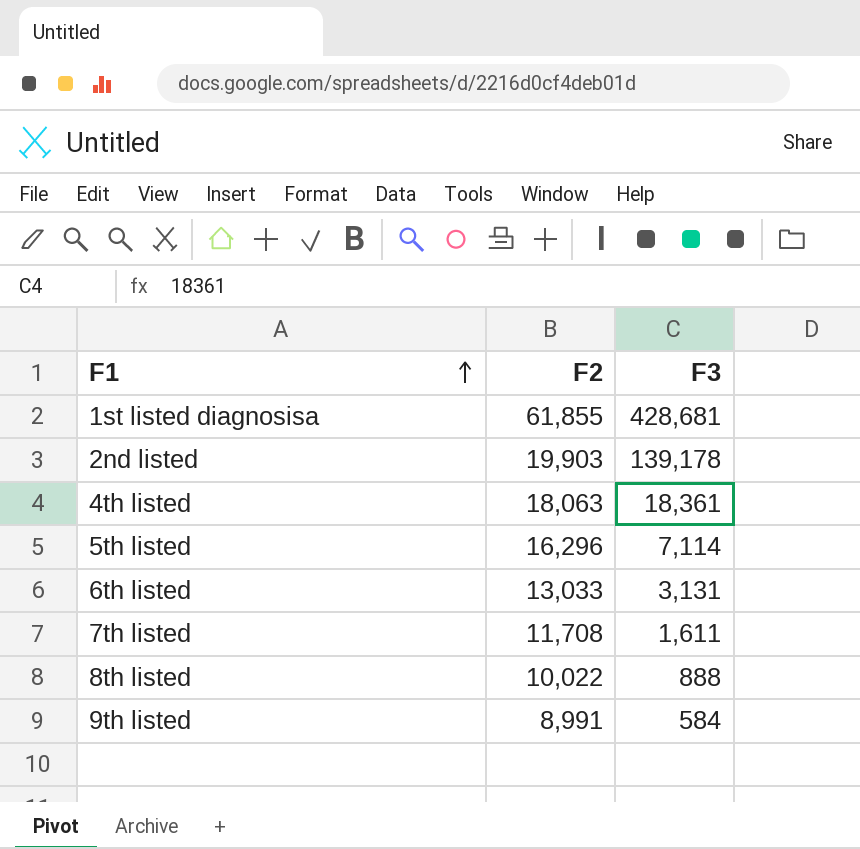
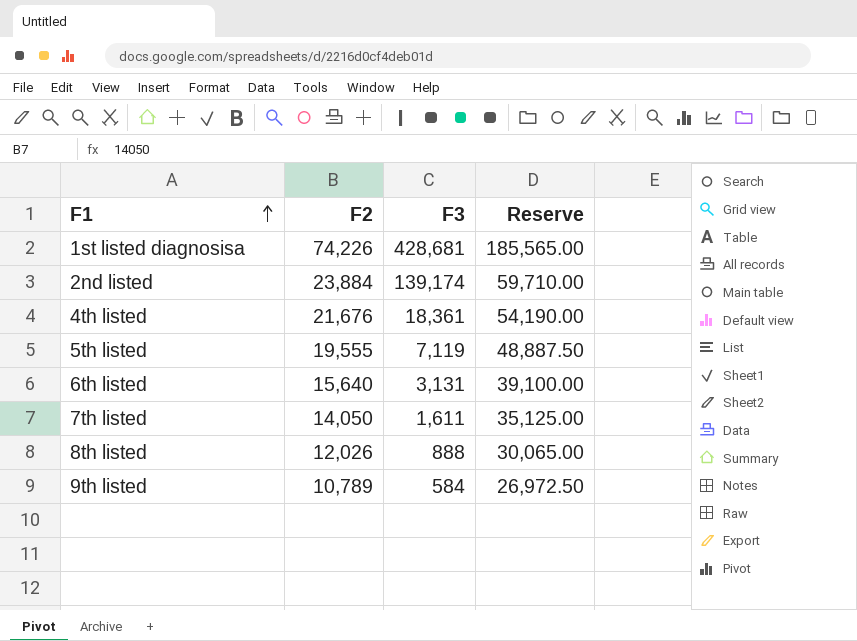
column Reserve | formula: none -> [F2] * 2.5
1st listed diagnosisa | F2: 61,855 -> 74,226
2nd listed | F2: 19,903 -> 23,884
2nd listed | F3: 139,178 -> 139,174
4th listed | F2: 18,063 -> 21,676
5th listed | F2: 16,296 -> 19,555
5th listed | F3: 7,114 -> 7,119
6th listed | F2: 13,033 -> 15,640
7th listed | F2: 11,708 -> 14,050
8th listed | F2: 10,022 -> 12,026
9th listed | F2: 8,991 -> 10,789

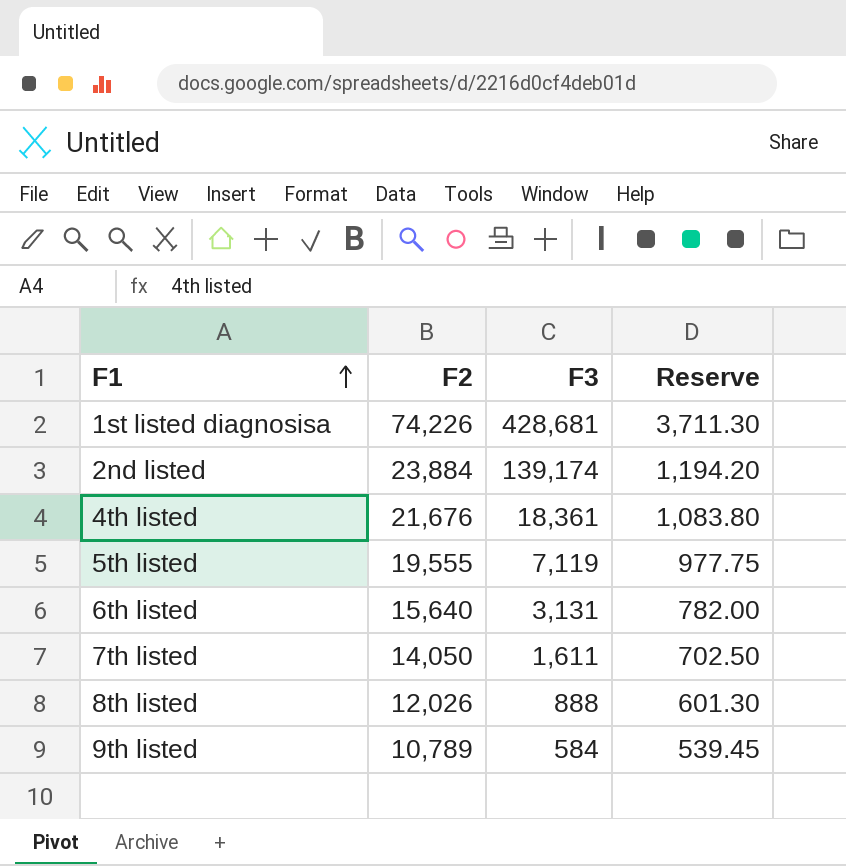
column Reserve | formula: [F2] * 2.5 -> [F2] * 0.05

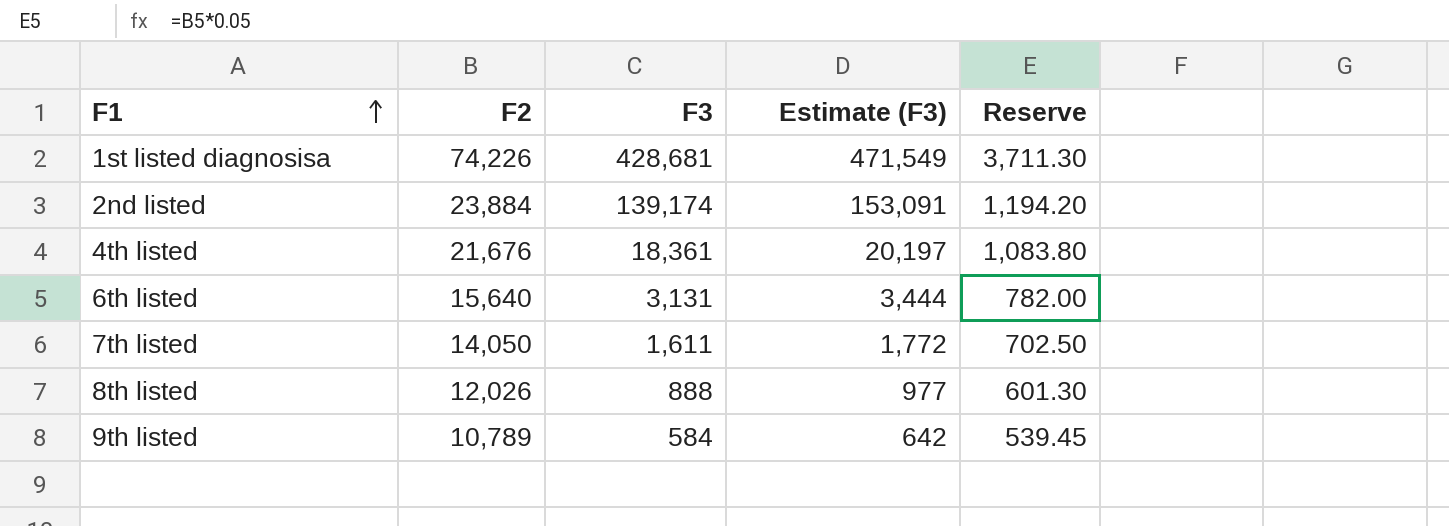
column Estimate (F3) | formula: none -> [F3] * 1.1
row 5th listed: 19,555 | 7,119 | 977.75 -> none

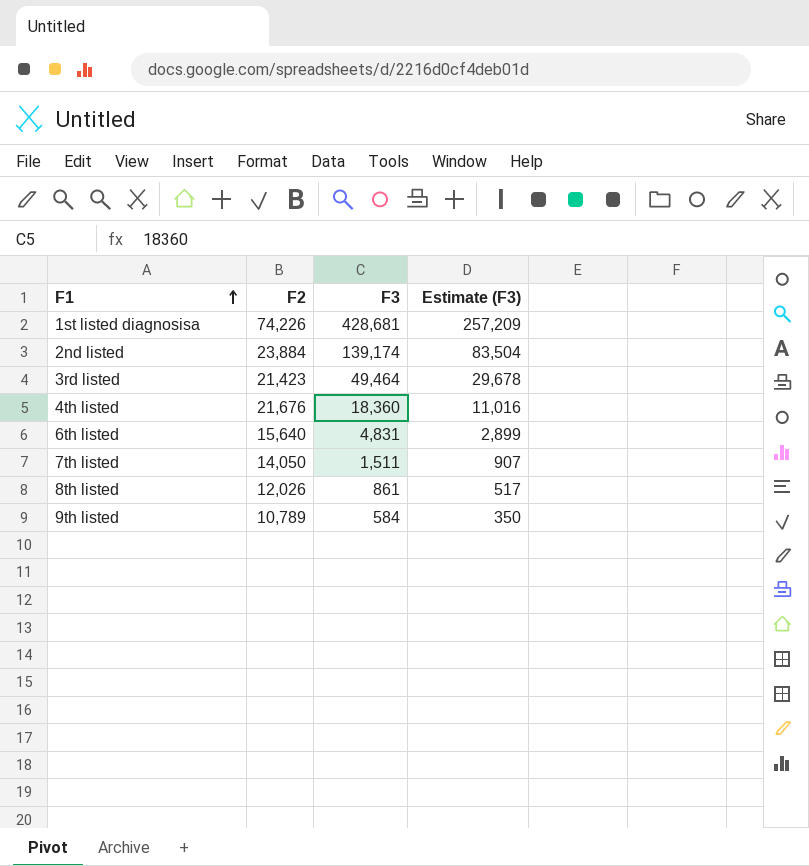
column Reserve | formula: [F2] * 0.05 -> none
column Estimate (F3) | formula: [F3] * 1.1 -> [F3] * 0.6
row 3rd listed: none -> 21,423 | 49,464 | 29,678
4th listed | F3: 18,361 -> 18,360
6th listed | F3: 3,131 -> 4,831
7th listed | F3: 1,611 -> 1,511
8th listed | F3: 888 -> 861

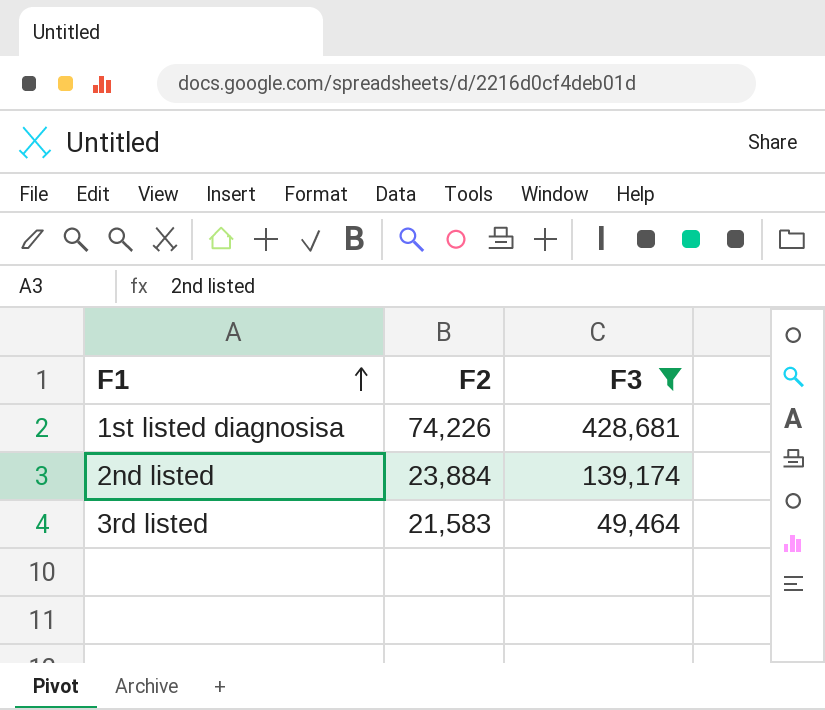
filter: none -> F3 >= 49,464
column Estimate (F3) | formula: [F3] * 0.6 -> none
3rd listed | F2: 21,423 -> 21,583

